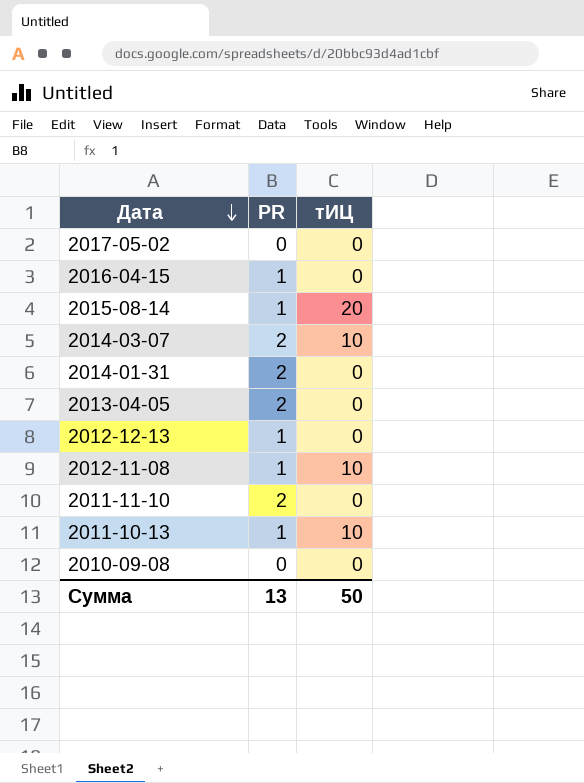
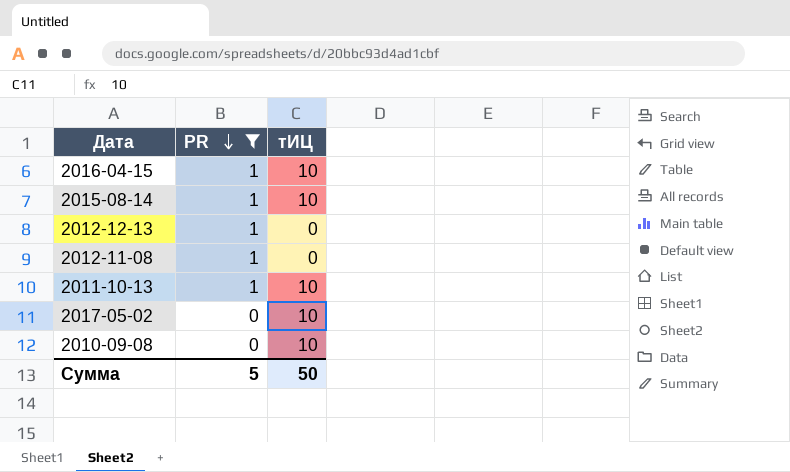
filter: none -> PR != 2
row order: Дата descending -> PR descending
2016-04-15 | тИЦ: 0 -> 10
2015-08-14 | тИЦ: 20 -> 10
2012-11-08 | тИЦ: 10 -> 0
2017-05-02 | тИЦ: 0 -> 10
2010-09-08 | тИЦ: 0 -> 10
Сумма | PR: 13 -> 5

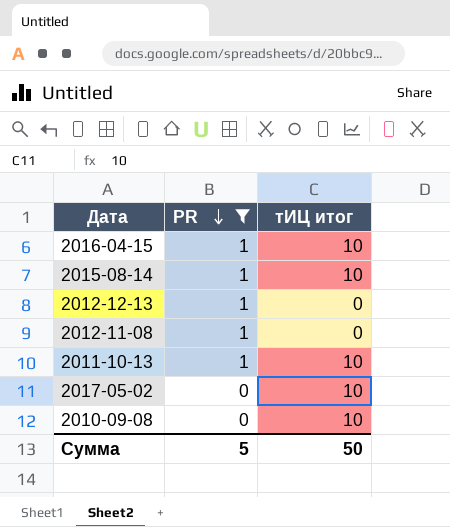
column name: тИЦ -> тИЦ итог

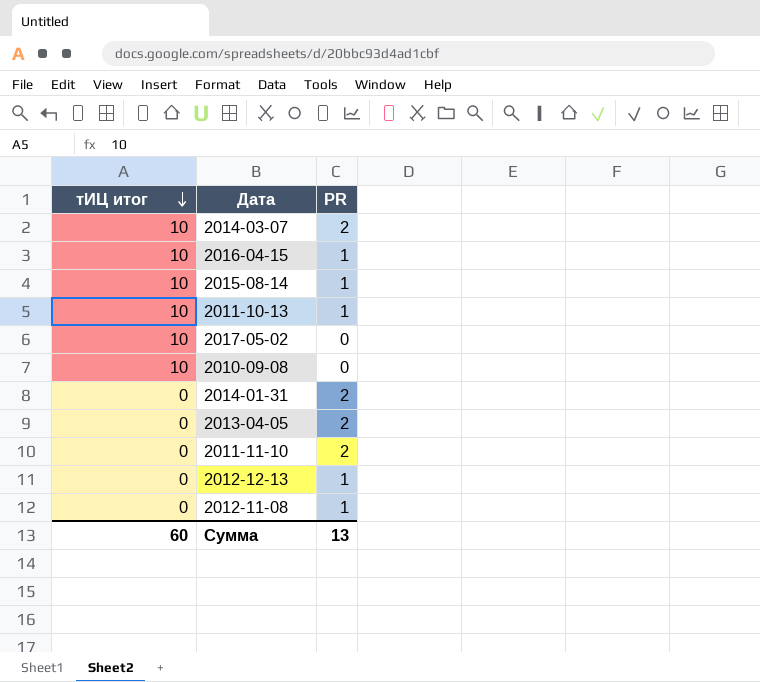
filter: PR != 2 -> none
row order: PR descending -> тИЦ итог descending
column тИЦ итог | position: 3 -> 1
Сумма | тИЦ итог: 50 -> 60
Сумма | PR: 5 -> 13

